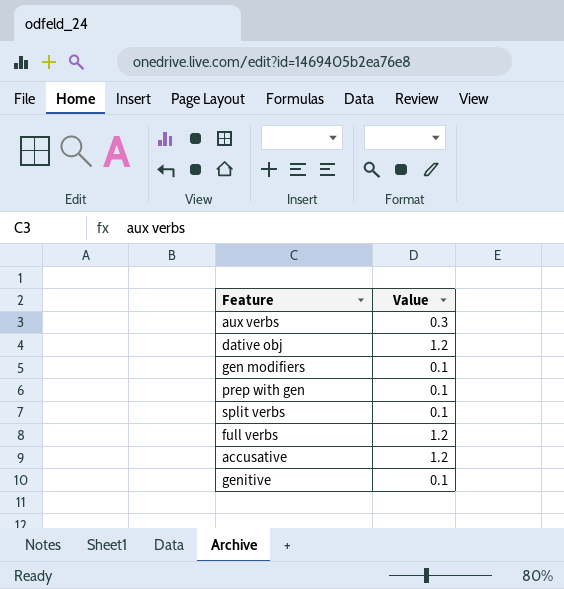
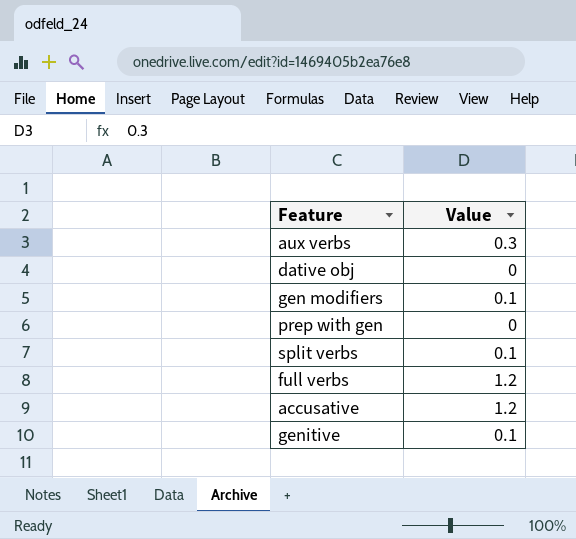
dative obj | Value: 1.2 -> 0
prep with gen | Value: 0.1 -> 0

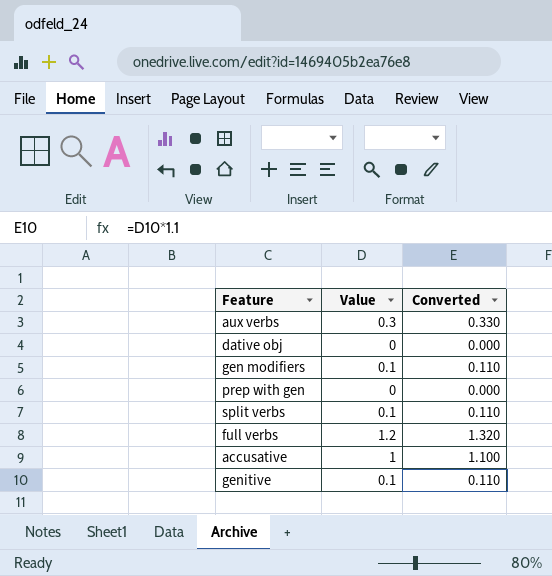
column Converted | formula: none -> [Value] * 1.1
accusative | Value: 1.2 -> 1

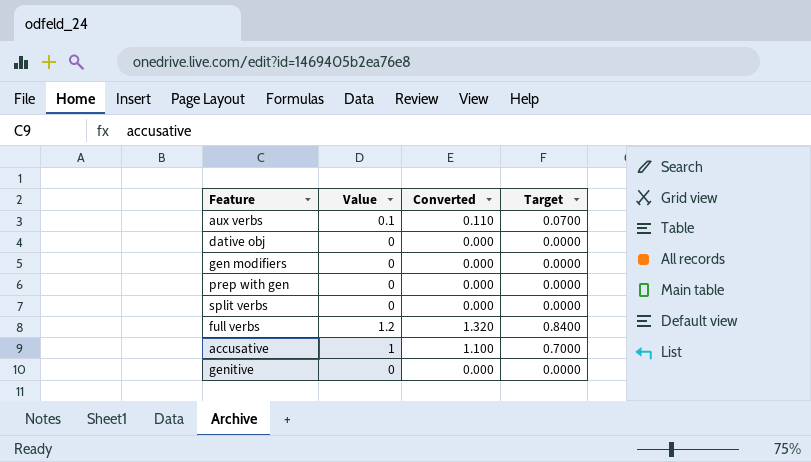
column Target | formula: none -> [Value] * 0.7
aux verbs | Value: 0.3 -> 0.1
aux verbs | Converted: 0.330 -> 0.110
gen modifiers | Value: 0.1 -> 0
gen modifiers | Converted: 0.110 -> 0.000
split verbs | Value: 0.1 -> 0
split verbs | Converted: 0.110 -> 0.000
genitive | Value: 0.1 -> 0
genitive | Converted: 0.110 -> 0.000

